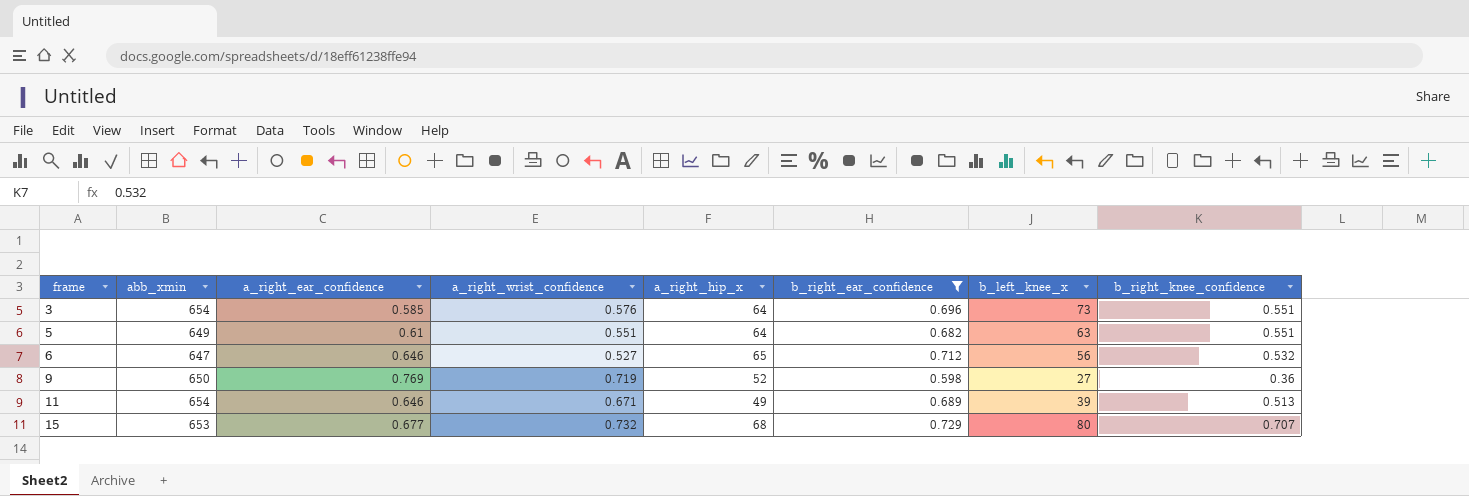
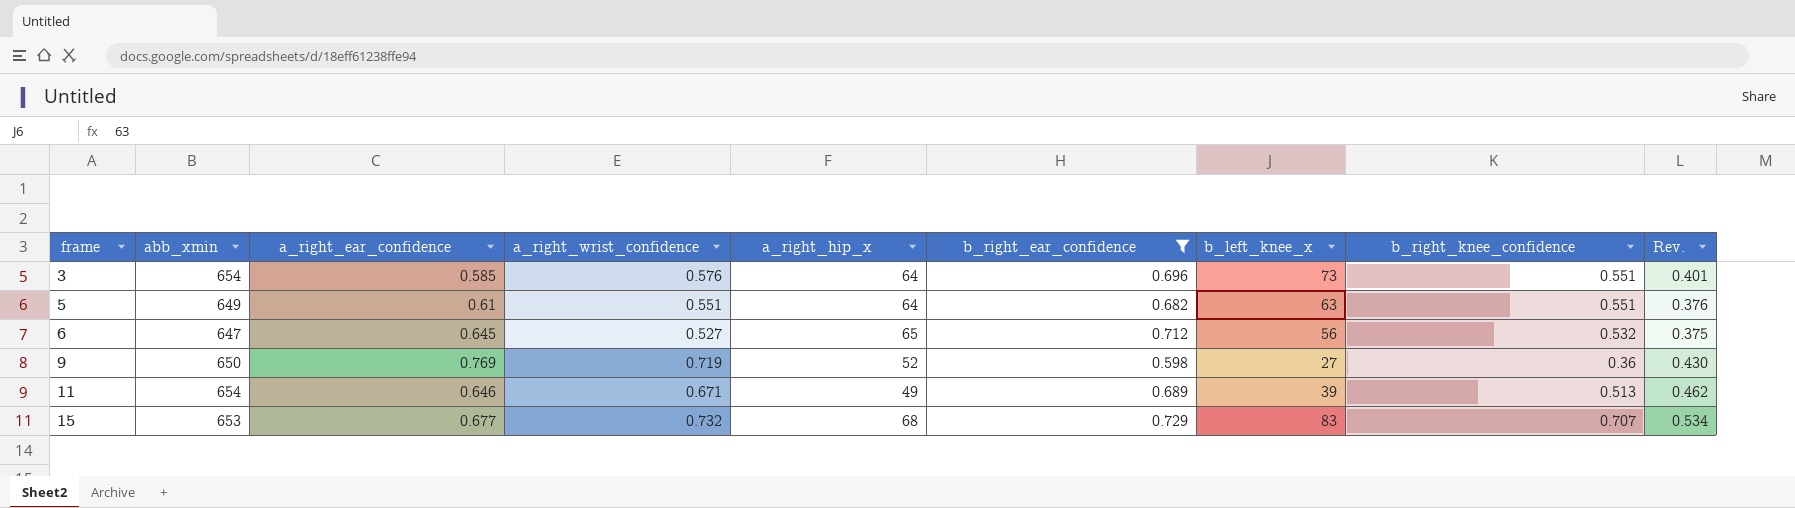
column Rev. | formula: none -> [a_right_wrist_confidence] * [b_right_ear_confidence]
6 | a_right_ear_confidence: 0.646 -> 0.645
15 | b_left_knee_x: 80 -> 83

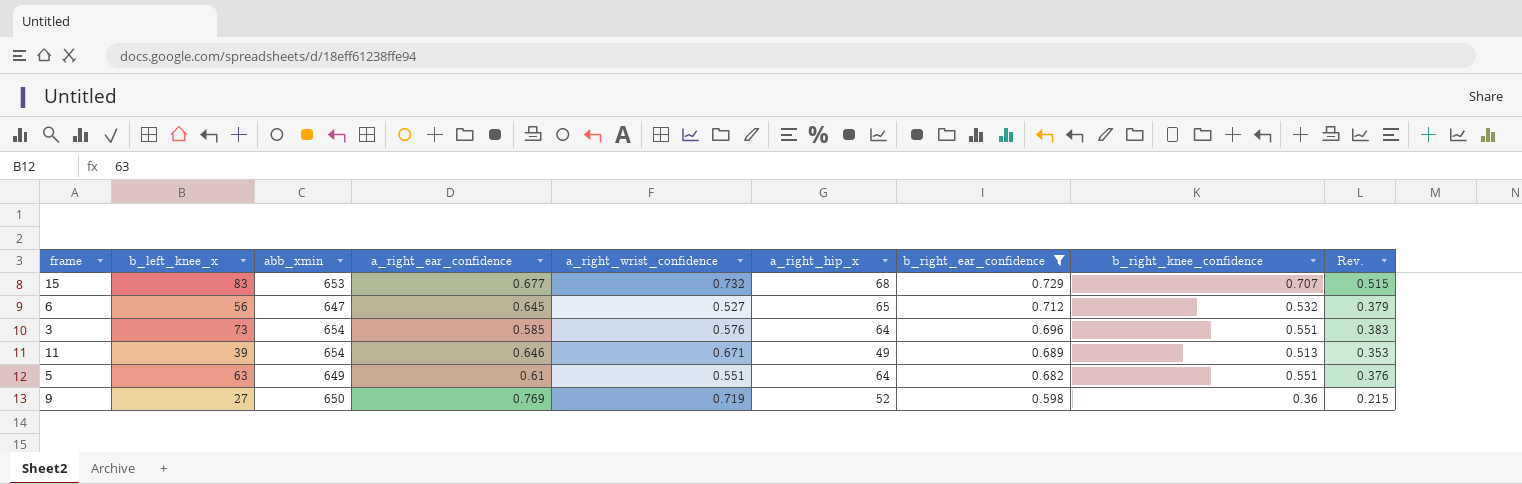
row order: frame ascending -> b_right_ear_confidence descending
column b_left_knee_x | position: 7 -> 2
column Rev. | formula: [a_right_wrist_confidence] * [b_right_ear_confidence] -> [b_right_ear_confidence] * [b_right_knee_confidence]

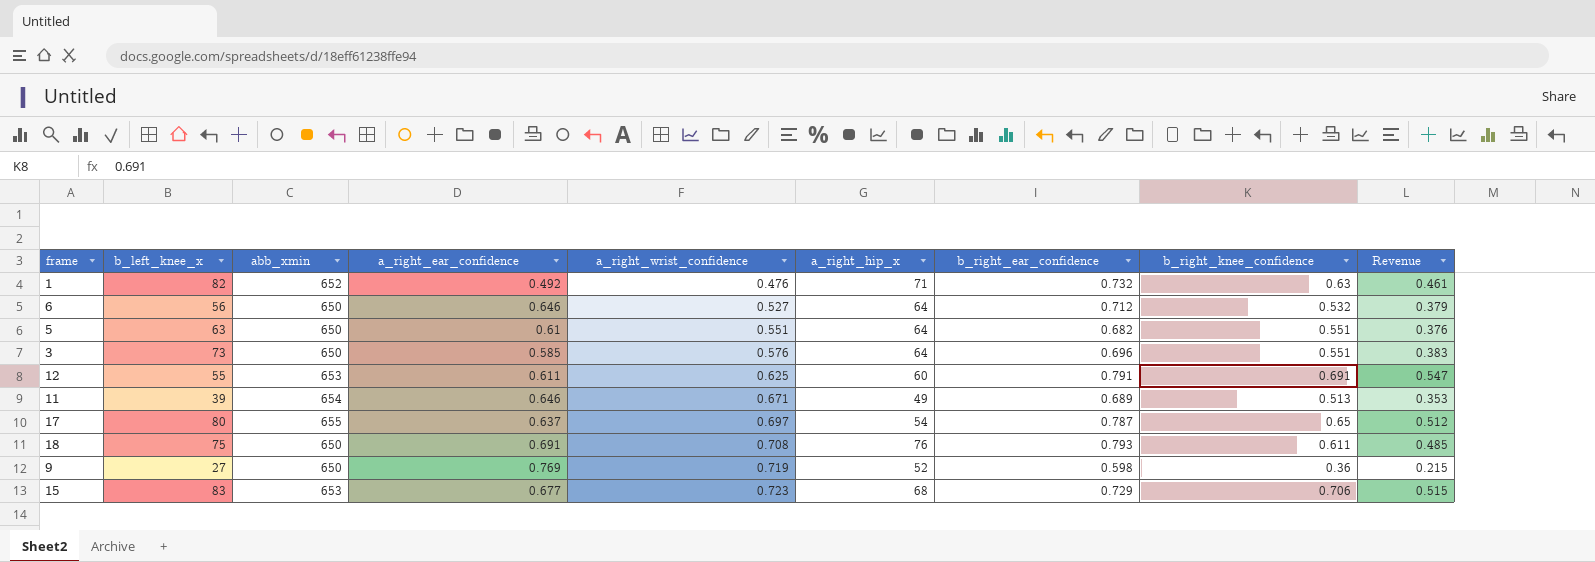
filter: b_right_ear_confidence <= 0.729 -> none
row order: b_right_ear_confidence descending -> a_right_wrist_confidence ascending
column name: Rev. -> Revenue
6 | abb_xmin: 647 -> 650
6 | a_right_ear_confidence: 0.645 -> 0.646
6 | a_right_hip_x: 65 -> 64
5 | abb_xmin: 649 -> 650
3 | abb_xmin: 654 -> 650
15 | a_right_wrist_confidence: 0.732 -> 0.723
15 | b_right_knee_confidence: 0.707 -> 0.706

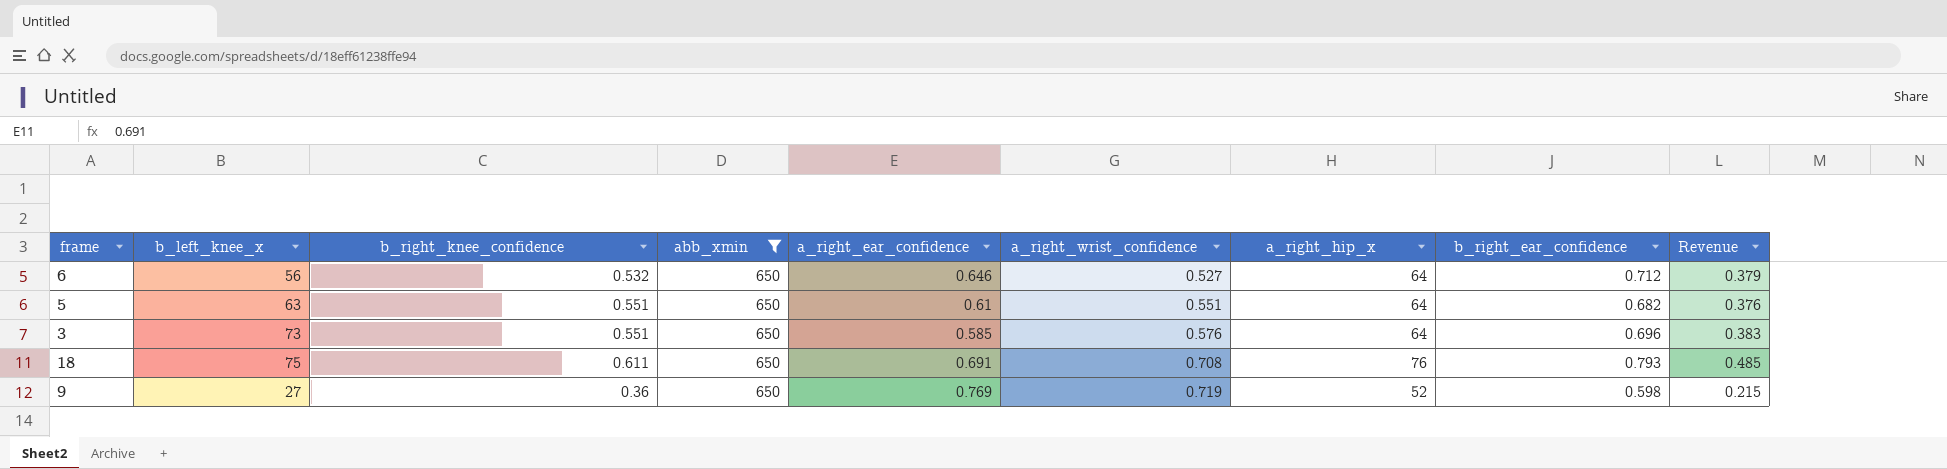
filter: none -> abb_xmin = 650
column b_right_knee_confidence | position: 8 -> 3

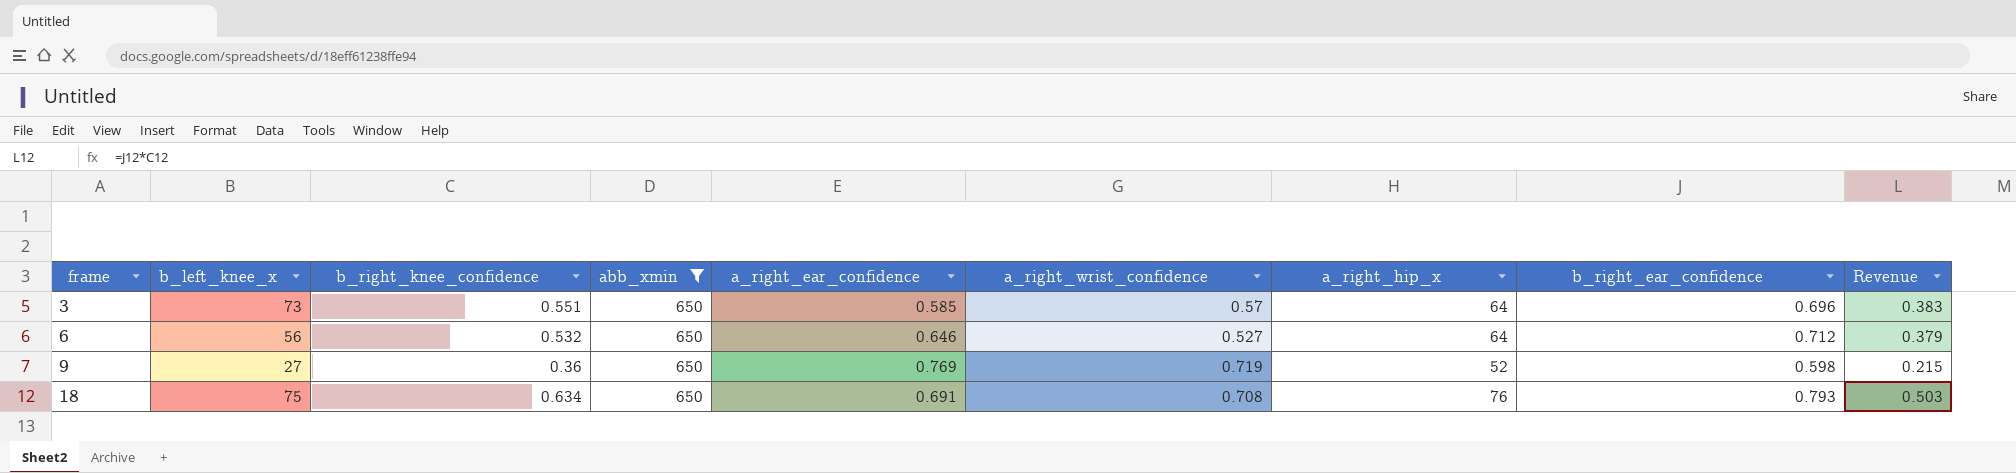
row order: a_right_wrist_confidence ascending -> frame ascending
row 5: 63 | 0.551 | 650 | 0.61 | 0.551 | 64 | 0.682 | 0.376 -> none
3 | a_right_wrist_confidence: 0.576 -> 0.57
18 | b_right_knee_confidence: 0.611 -> 0.634
18 | Revenue: 0.485 -> 0.503

